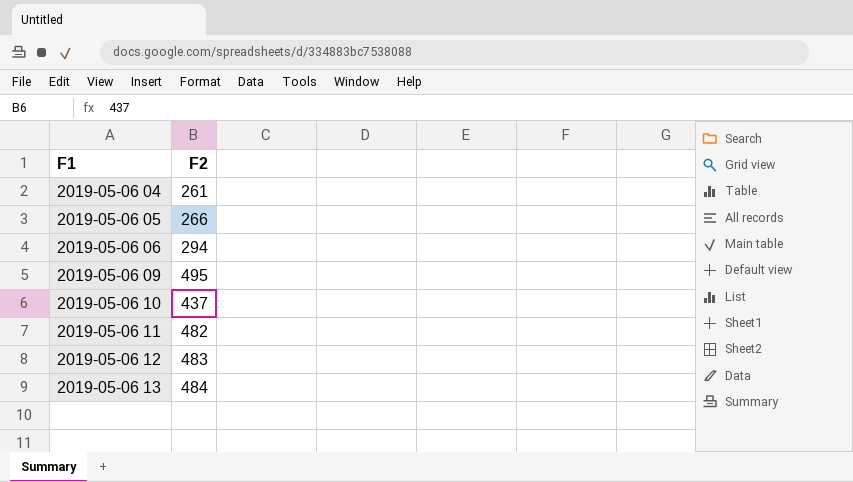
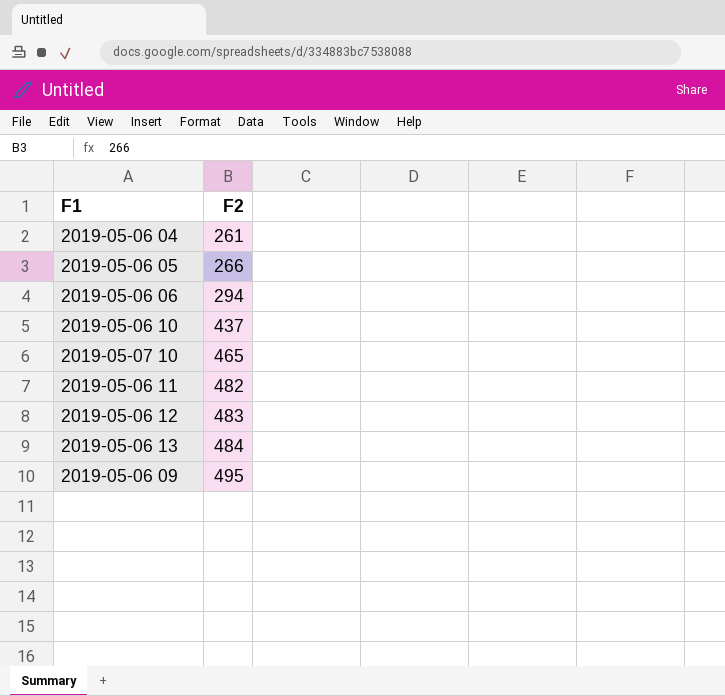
row order: F1 ascending -> F2 ascending
row 2019-05-07 10: none -> 465

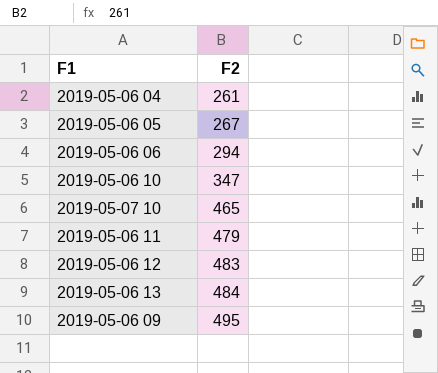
2019-05-06 05 | F2: 266 -> 267
2019-05-06 10 | F2: 437 -> 347
2019-05-06 11 | F2: 482 -> 479

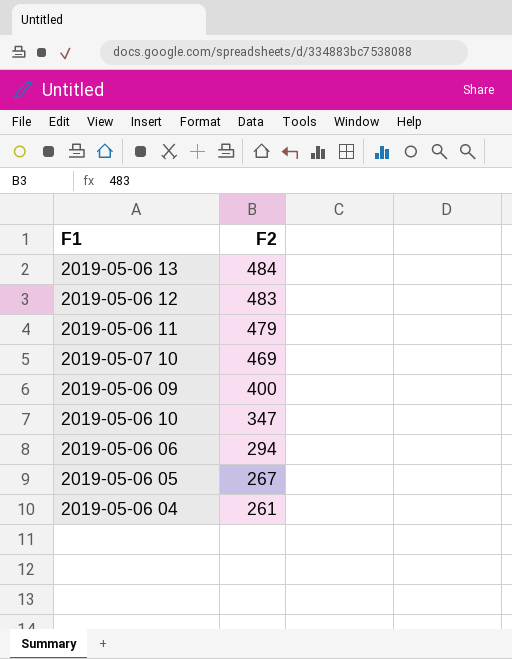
row order: F2 ascending -> F2 descending
2019-05-07 10 | F2: 465 -> 469
2019-05-06 09 | F2: 495 -> 400

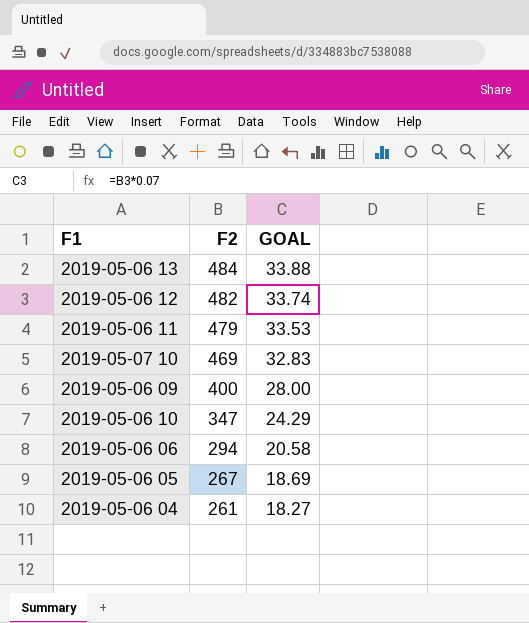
column GOAL | formula: none -> [F2] * 0.07
2019-05-06 12 | F2: 483 -> 482

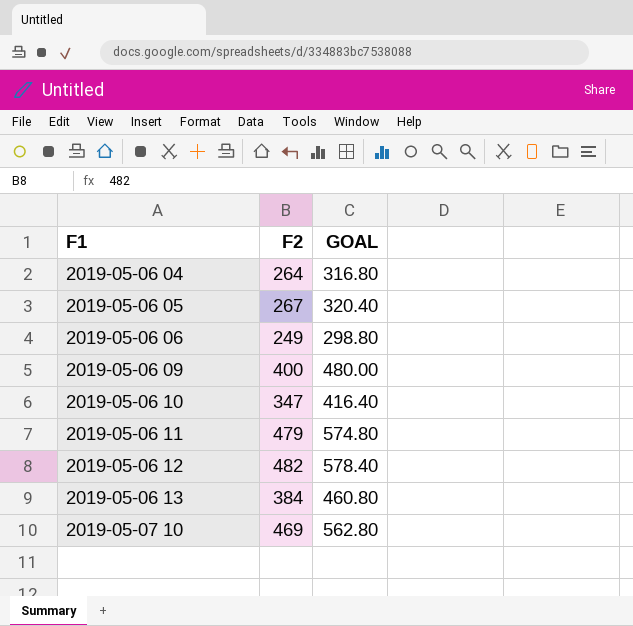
row order: F2 descending -> F1 ascending
column GOAL | formula: [F2] * 0.07 -> [F2] * 1.2
2019-05-06 04 | F2: 261 -> 264
2019-05-06 06 | F2: 294 -> 249
2019-05-06 13 | F2: 484 -> 384

